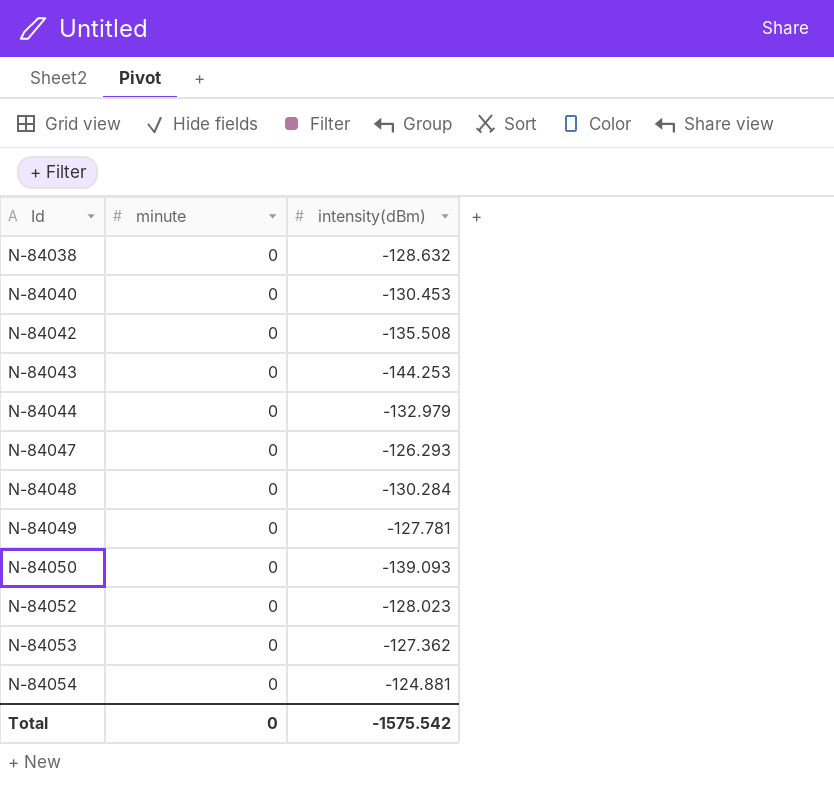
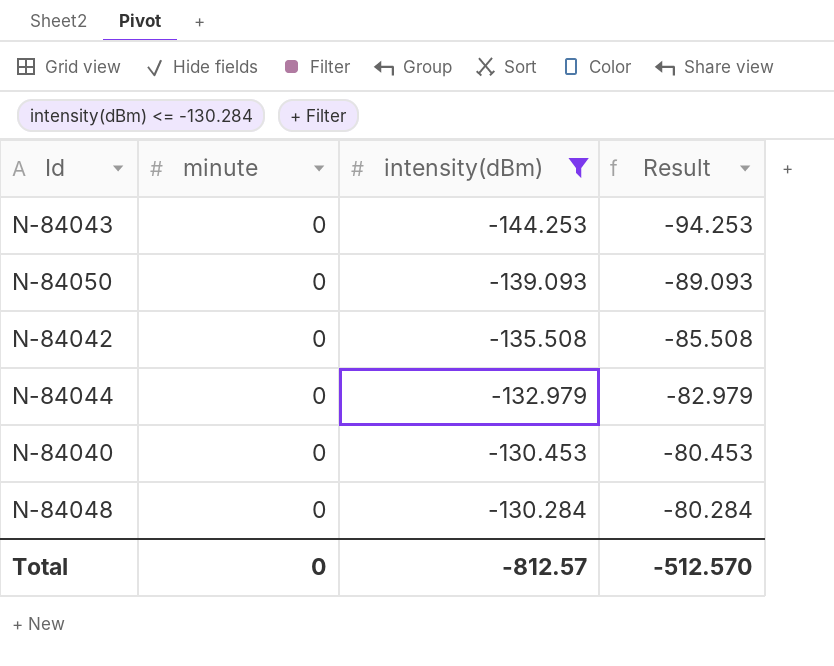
filter: none -> intensity(dBm) <= -130.284
row order: Id ascending -> intensity(dBm) ascending
column Result | formula: none -> [intensity(dBm)] + 50
Total | intensity(dBm): -1575.542 -> -812.57

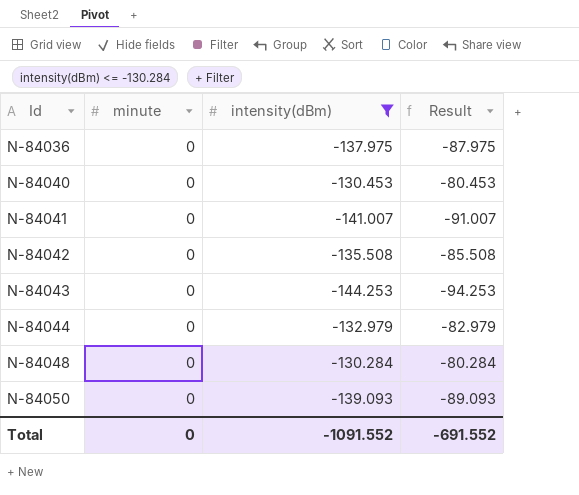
row order: intensity(dBm) ascending -> Id ascending
row N-84036: none -> 0 | -137.975 | -87.975
row N-84041: none -> 0 | -141.007 | -91.007
Total | intensity(dBm): -812.57 -> -1091.552
Total | Result: -512.570 -> -691.552

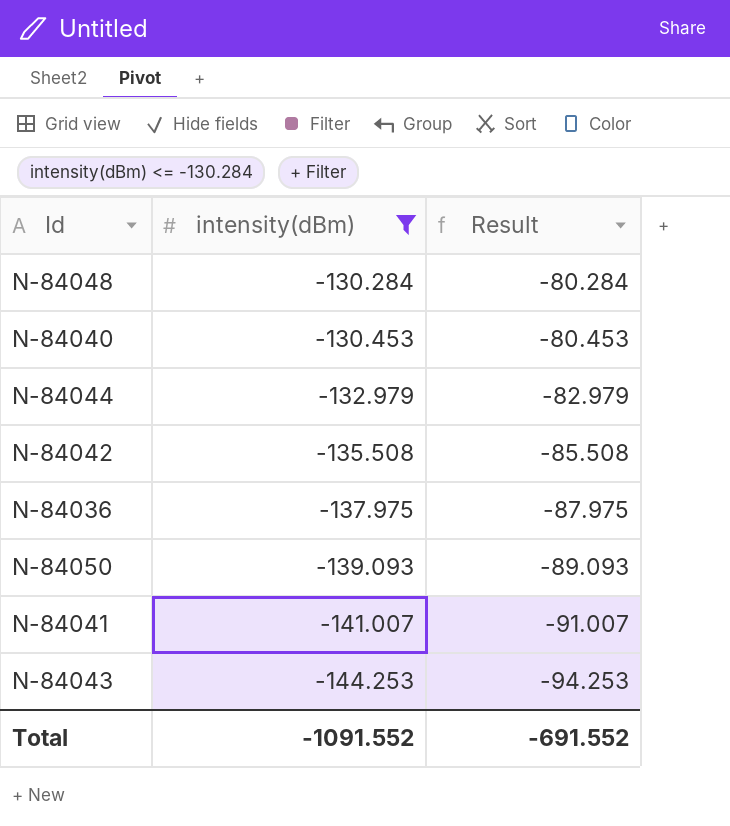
row order: Id ascending -> intensity(dBm) descending
column minute | position: 2 -> none

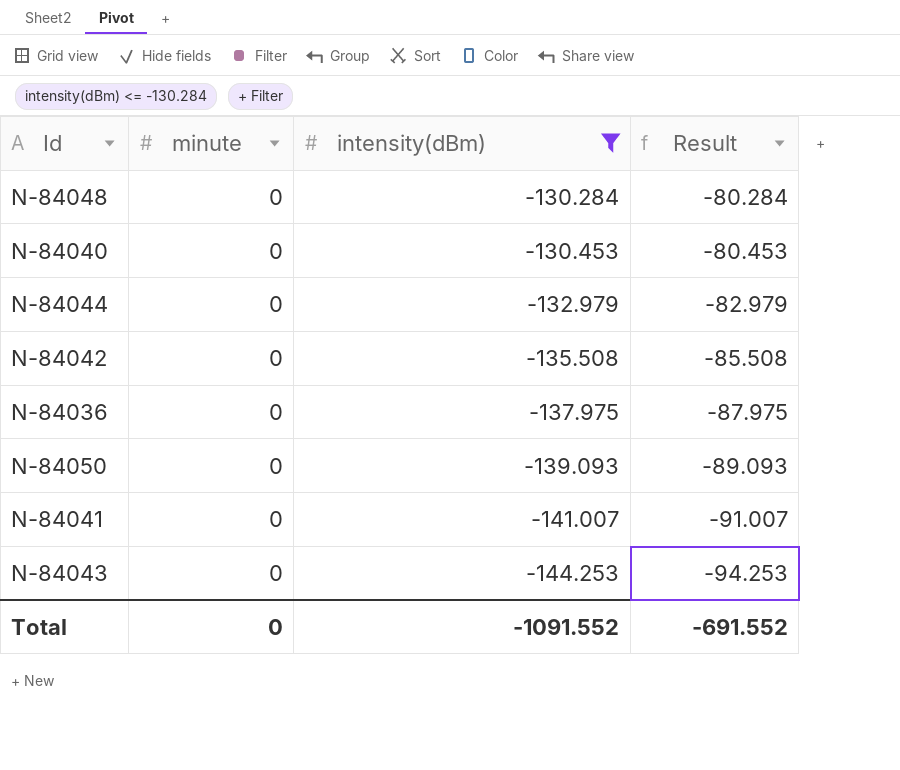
column minute | position: none -> 2

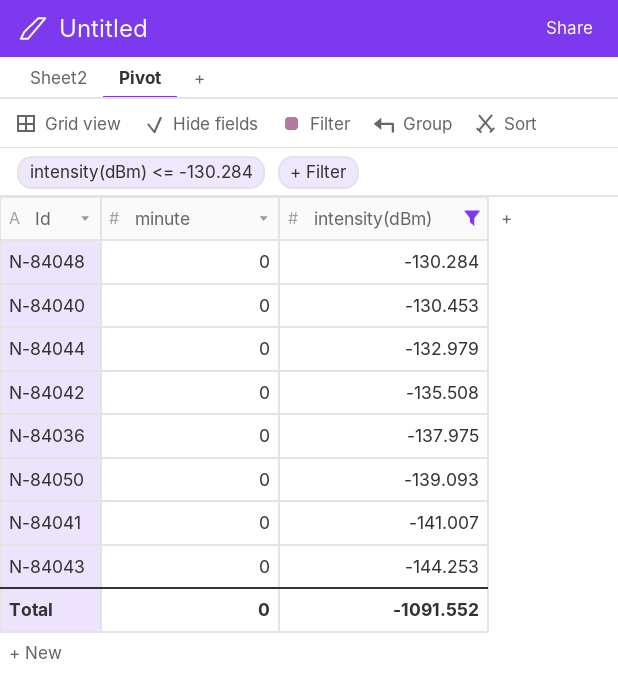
column Result | formula: [intensity(dBm)] + 50 -> none

